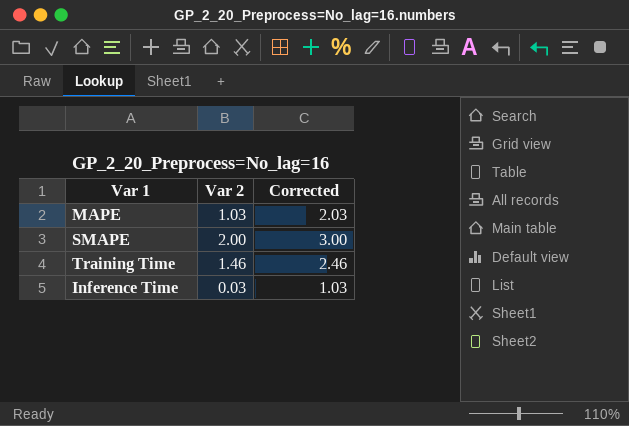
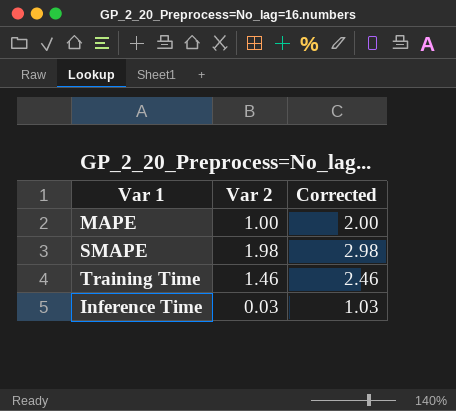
MAPE | Var 2: 1.03 -> 1.00
MAPE | Corrected: 2.03 -> 2.00
SMAPE | Var 2: 2.00 -> 1.98
SMAPE | Corrected: 3.00 -> 2.98

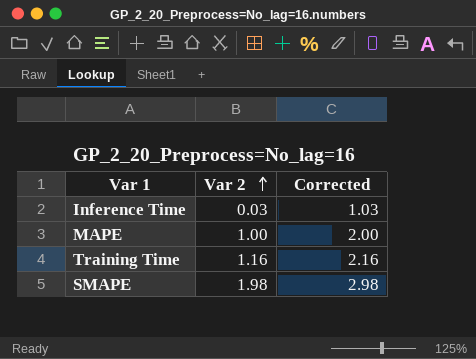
row order: none -> Var 2 ascending
Training Time | Var 2: 1.46 -> 1.16
Training Time | Corrected: 2.46 -> 2.16

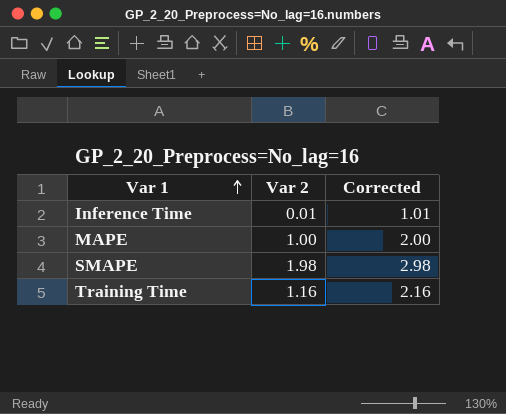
row order: Var 2 ascending -> Var 1 ascending
Inference Time | Var 2: 0.03 -> 0.01
Inference Time | Corrected: 1.03 -> 1.01

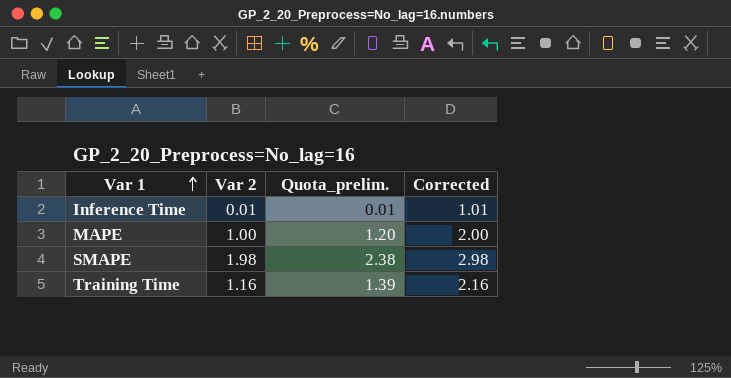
column Quota_prelim. | formula: none -> [Var 2] * 1.2

